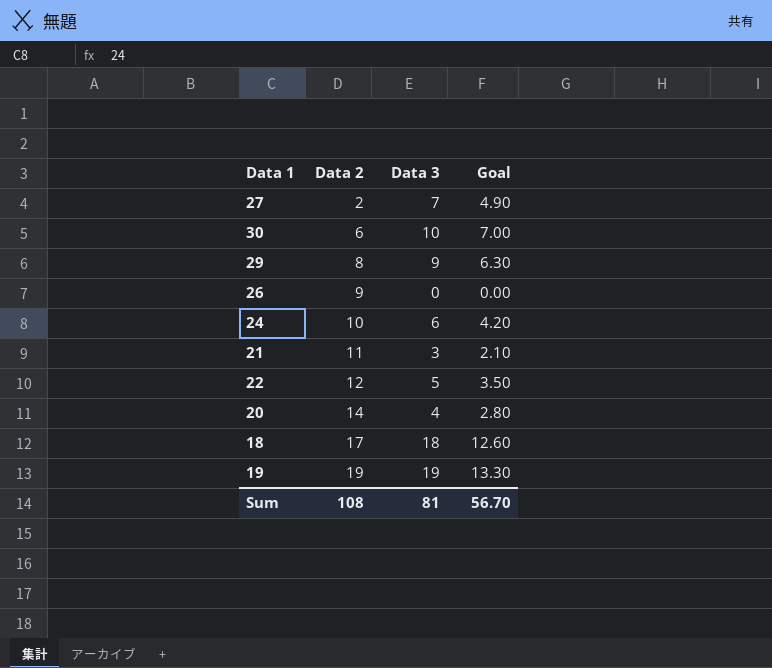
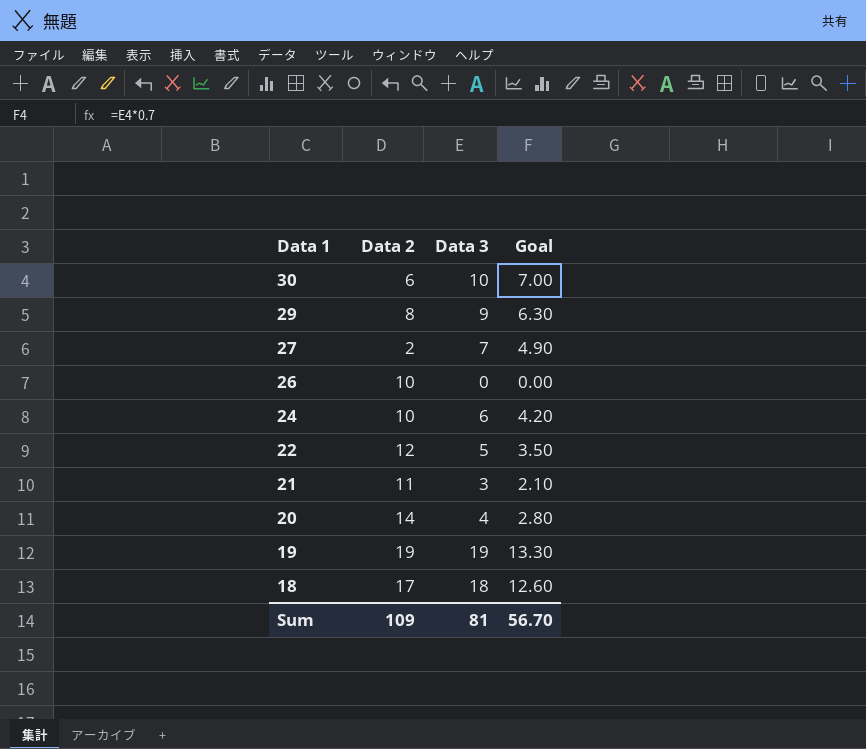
row order: Data 2 ascending -> Data 1 descending
26 | Data 2: 9 -> 10
Sum | Data 2: 108 -> 109

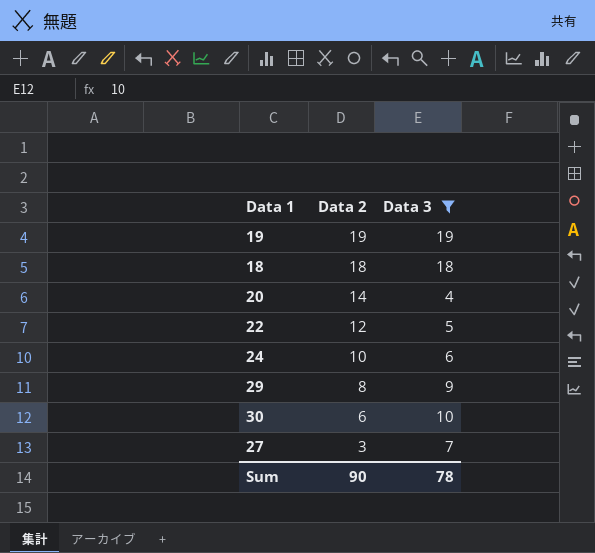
filter: none -> Data 3 >= 4
row order: Data 1 descending -> Data 2 descending
column Goal | formula: [Data 3] * 0.7 -> none
18 | Data 2: 17 -> 18
27 | Data 2: 2 -> 3
Sum | Data 2: 109 -> 90
Sum | Data 3: 81 -> 78

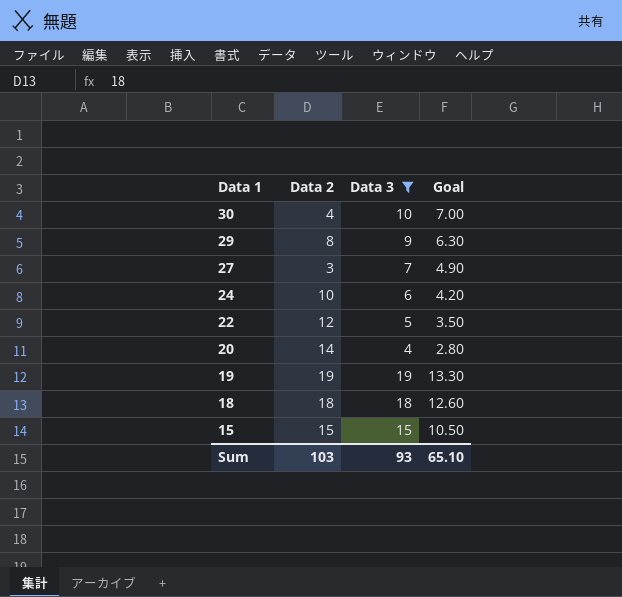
row order: Data 2 descending -> Data 1 descending
column Goal | formula: none -> [Data 3] * 0.7
30 | Data 2: 6 -> 4
row 15: none -> 15 | 15 | 10.50
Sum | Data 2: 90 -> 103
Sum | Data 3: 78 -> 93

